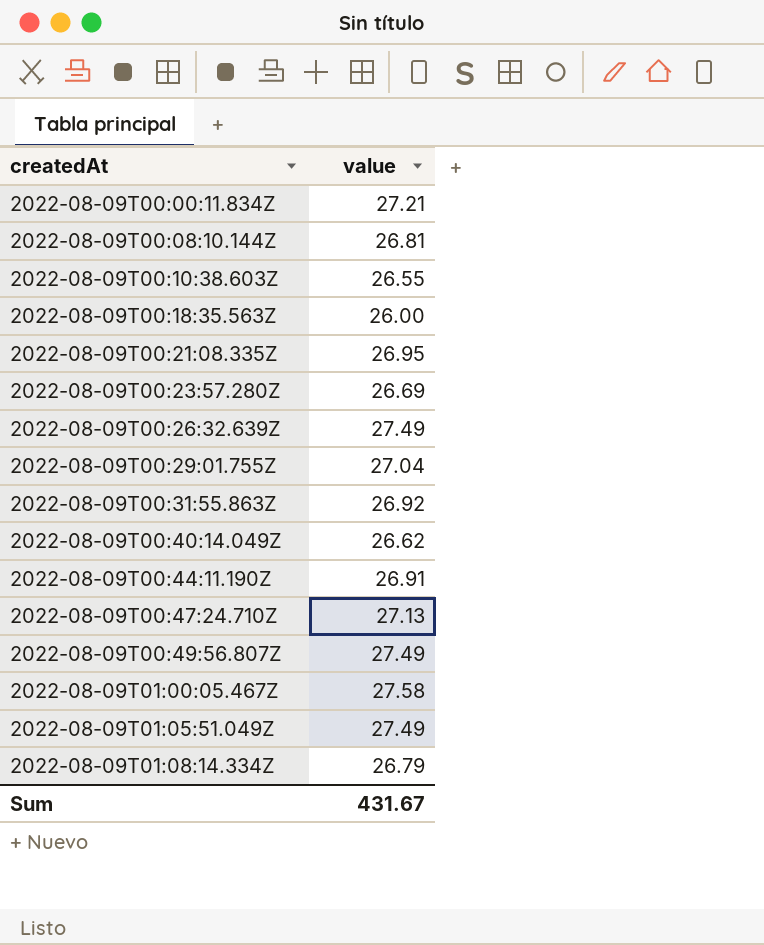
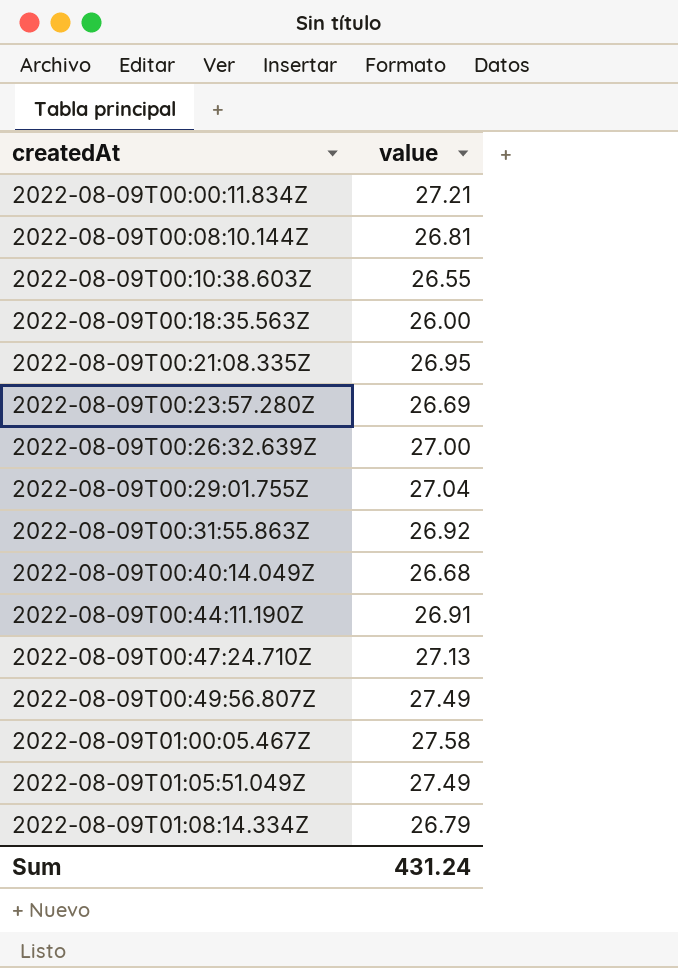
2022-08-09T00:26:32.639Z | value: 27.49 -> 27.00
2022-08-09T00:40:14.049Z | value: 26.62 -> 26.68
Sum | value: 431.67 -> 431.24

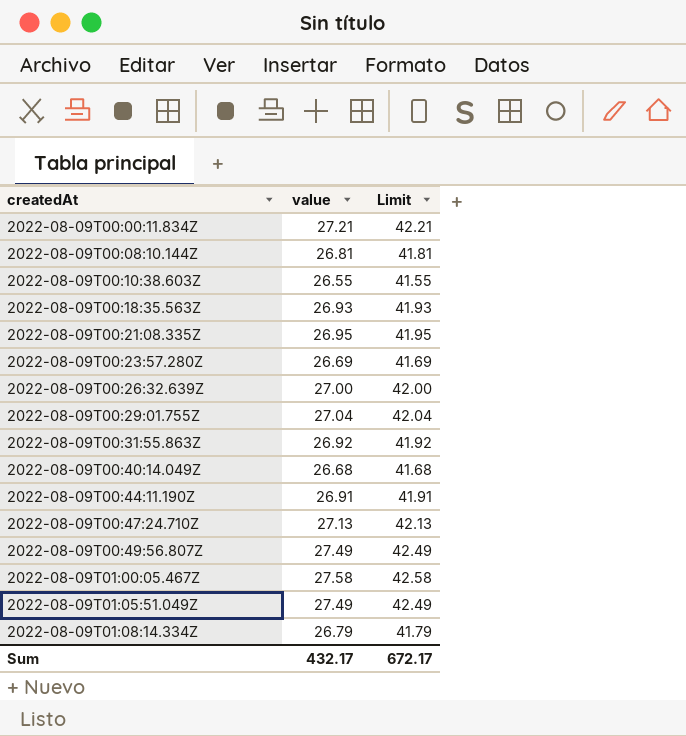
column Limit | formula: none -> [value] + 15
2022-08-09T00:18:35.563Z | value: 26.00 -> 26.93
Sum | value: 431.24 -> 432.17

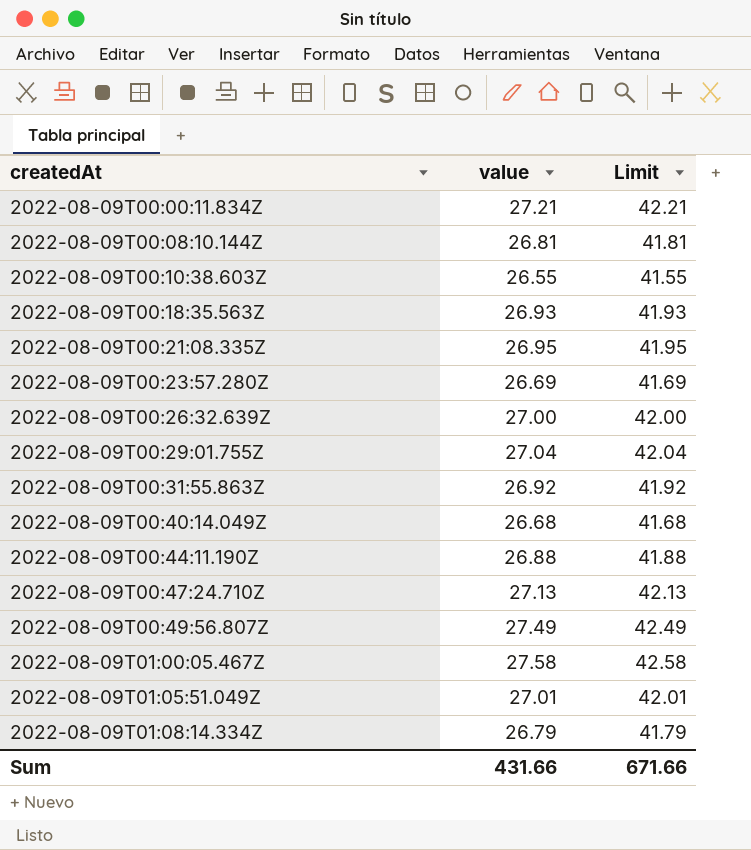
2022-08-09T00:44:11.190Z | value: 26.91 -> 26.88
2022-08-09T00:44:11.190Z | Limit: 41.91 -> 41.88
2022-08-09T01:05:51.049Z | value: 27.49 -> 27.01
2022-08-09T01:05:51.049Z | Limit: 42.49 -> 42.01
Sum | value: 432.17 -> 431.66
Sum | Limit: 672.17 -> 671.66

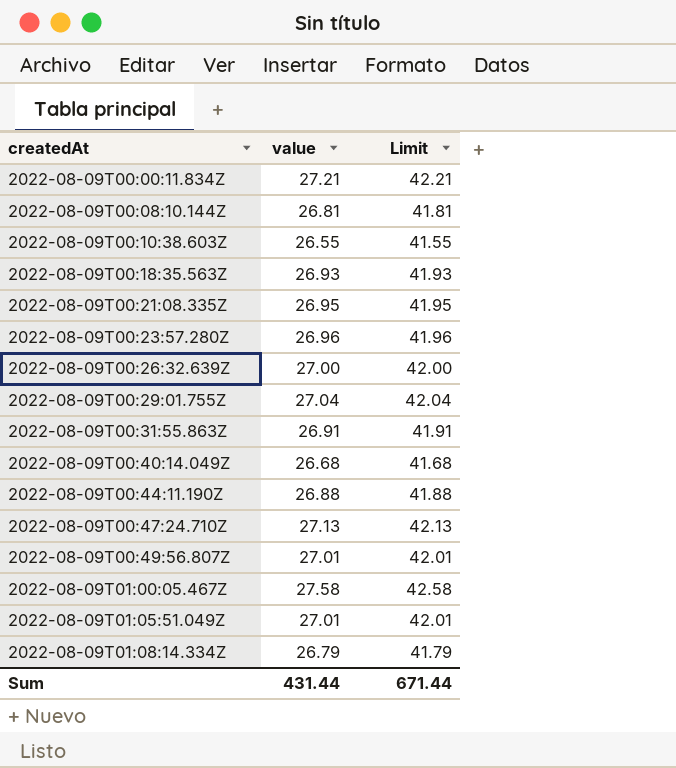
2022-08-09T00:23:57.280Z | value: 26.69 -> 26.96
2022-08-09T00:23:57.280Z | Limit: 41.69 -> 41.96
2022-08-09T00:31:55.863Z | value: 26.92 -> 26.91
2022-08-09T00:31:55.863Z | Limit: 41.92 -> 41.91
2022-08-09T00:49:56.807Z | value: 27.49 -> 27.01
2022-08-09T00:49:56.807Z | Limit: 42.49 -> 42.01
Sum | value: 431.66 -> 431.44
Sum | Limit: 671.66 -> 671.44

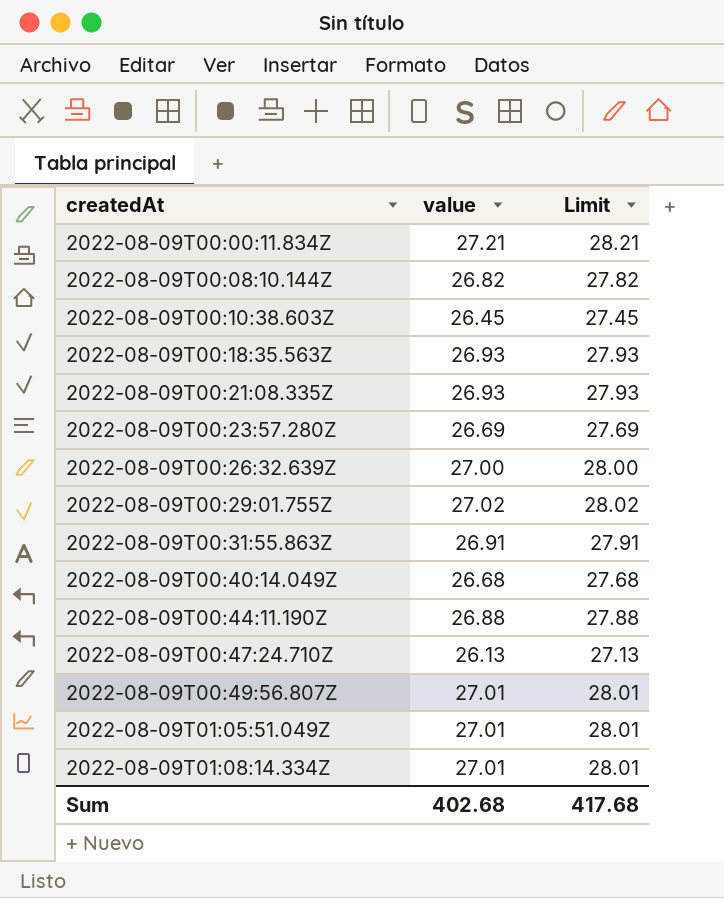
column Limit | formula: [value] + 15 -> [value] + 1
row 2022-08-09T01:00:05.467Z: 27.58 | 42.58 -> none
2022-08-09T00:08:10.144Z | value: 26.81 -> 26.82
2022-08-09T00:10:38.603Z | value: 26.55 -> 26.45
2022-08-09T00:21:08.335Z | value: 26.95 -> 26.93
2022-08-09T00:23:57.280Z | value: 26.96 -> 26.69
2022-08-09T00:29:01.755Z | value: 27.04 -> 27.02
2022-08-09T00:47:24.710Z | value: 27.13 -> 26.13
2022-08-09T01:08:14.334Z | value: 26.79 -> 27.01
Sum | value: 431.44 -> 402.68
Sum | Limit: 671.44 -> 417.68

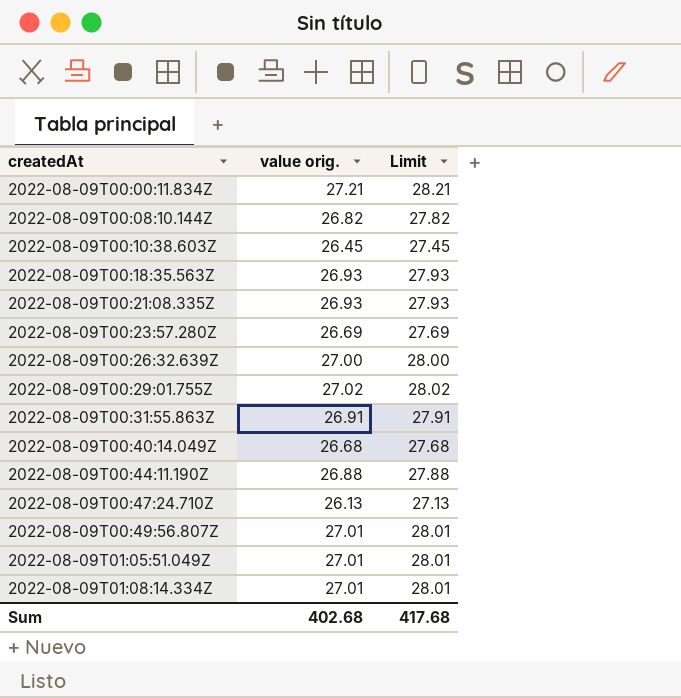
column name: value -> value orig.

